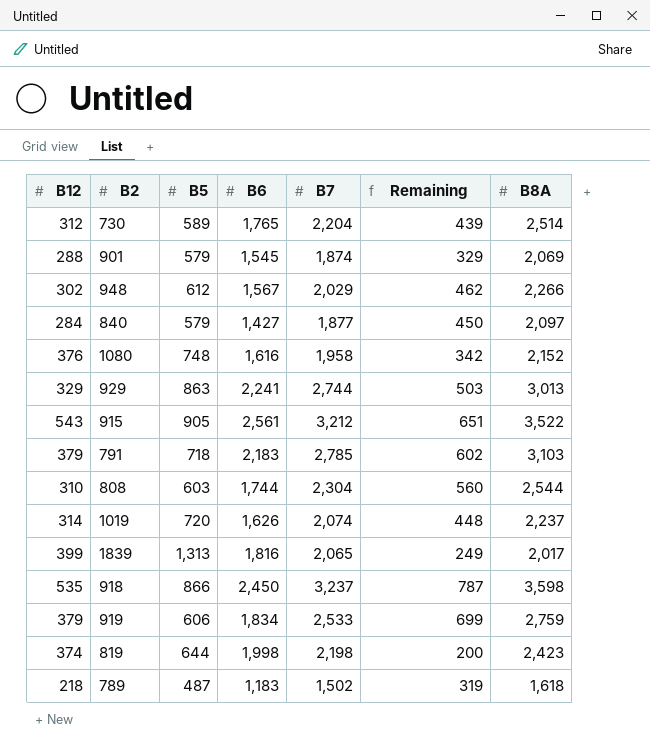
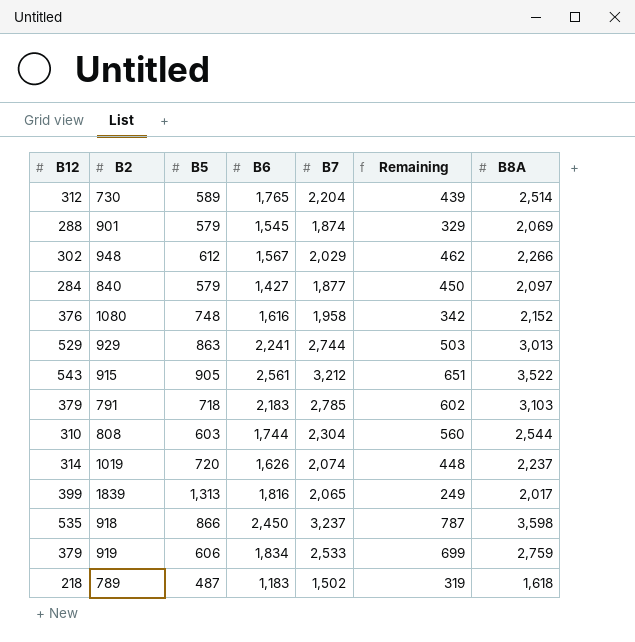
row 819: 374 | 644 | 1,998 | 2,198 | 200 | 2,423 -> none
929 | B12: 329 -> 529

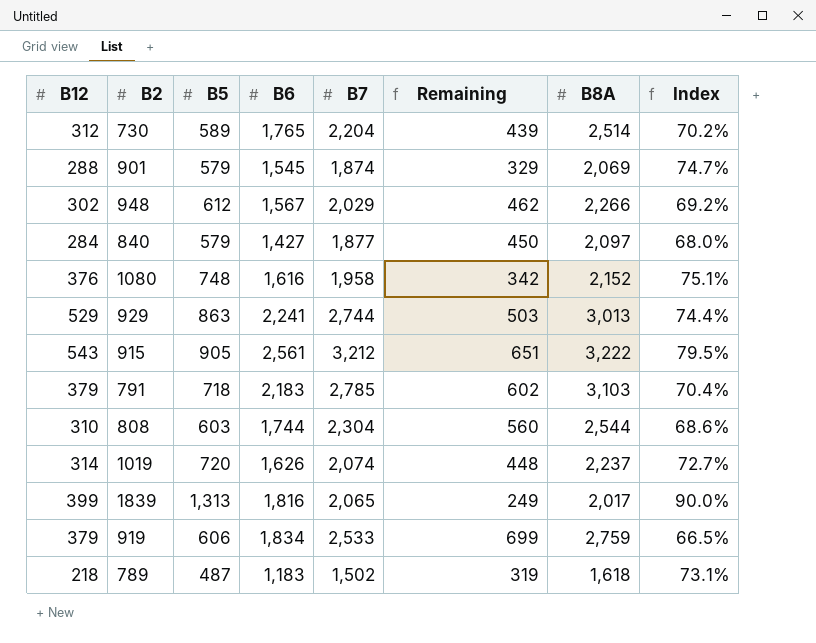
column Index | formula: none -> [B6] / [B8A]
row 918: 535 | 866 | 2,450 | 3,237 | 787 | 3,598 -> none
915 | B8A: 3,522 -> 3,222

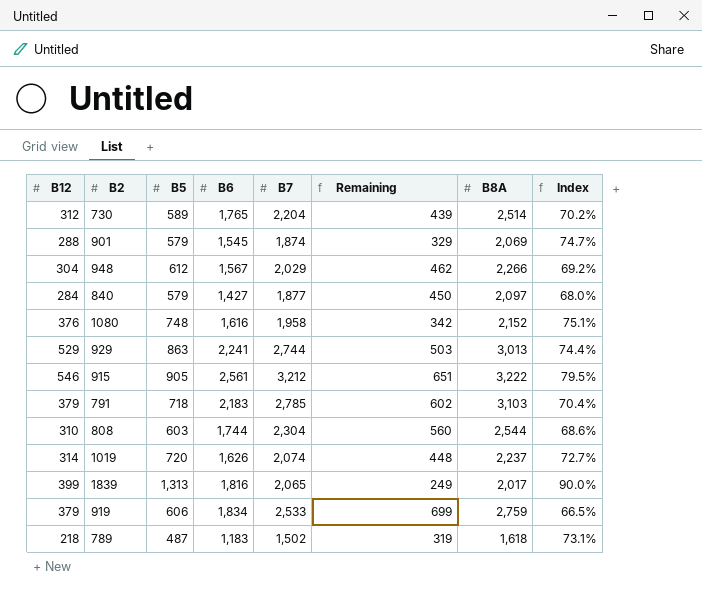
948 | B12: 302 -> 304
915 | B12: 543 -> 546

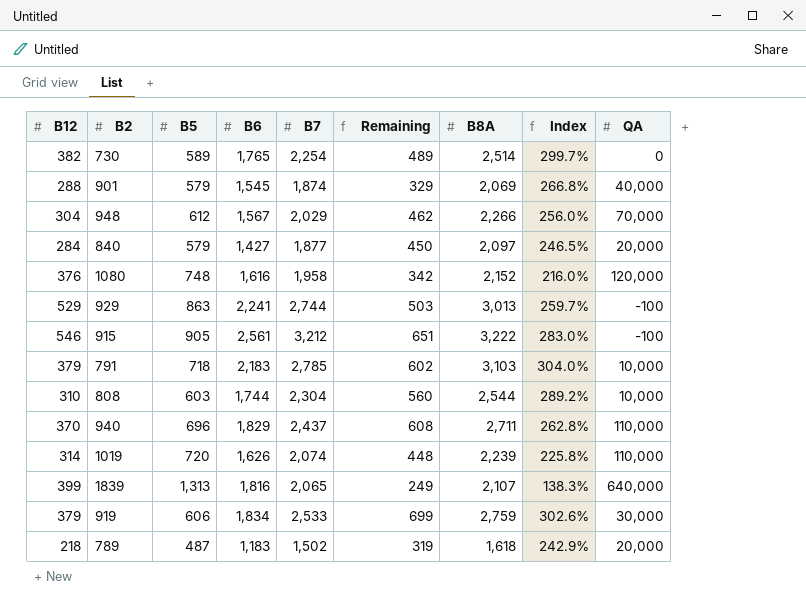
column Index | formula: [B6] / [B8A] -> [B6] / [B5]
column QA | position: none -> 9
730 | B12: 312 -> 382
730 | B7: 2,204 -> 2,254
730 | Remaining: 439 -> 489
row 940: none -> 370 | 696 | 1,829 | 2,437 | 608 | 2,711 | 262.8% | 110,000
1019 | B8A: 2,237 -> 2,239
1839 | B8A: 2,017 -> 2,107

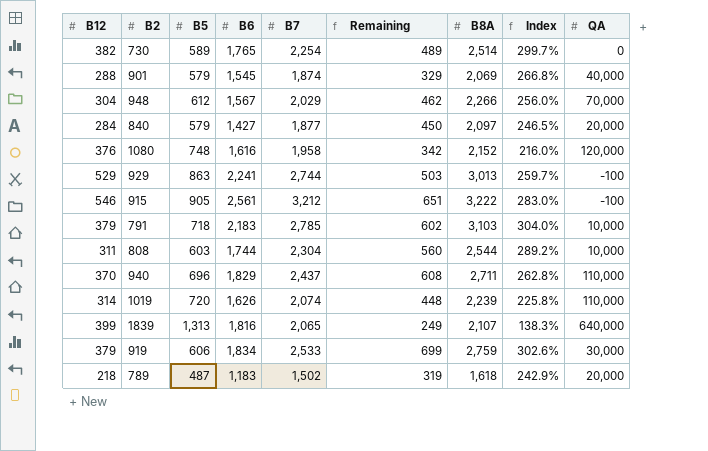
808 | B12: 310 -> 311

